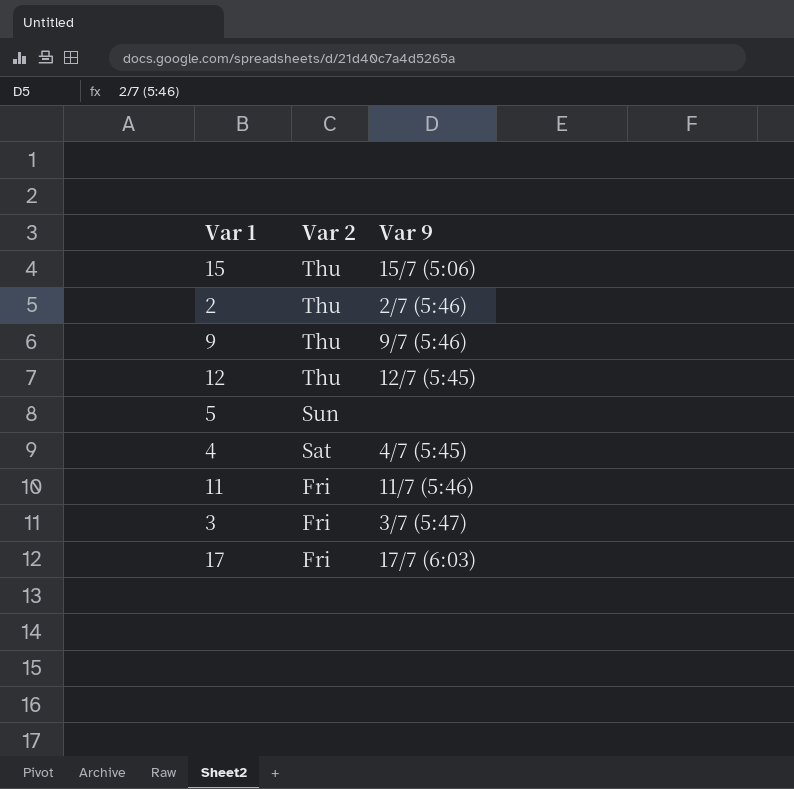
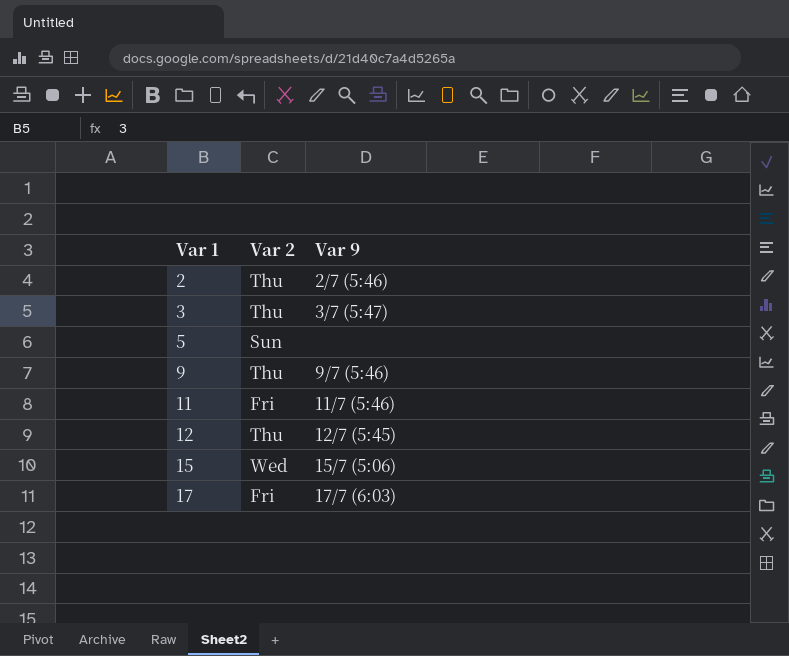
row order: Var 2 descending -> Var 1 ascending
row 4: Sat | 4/7 (5:45) -> none
3 | Var 2: Fri -> Thu
15 | Var 2: Thu -> Wed

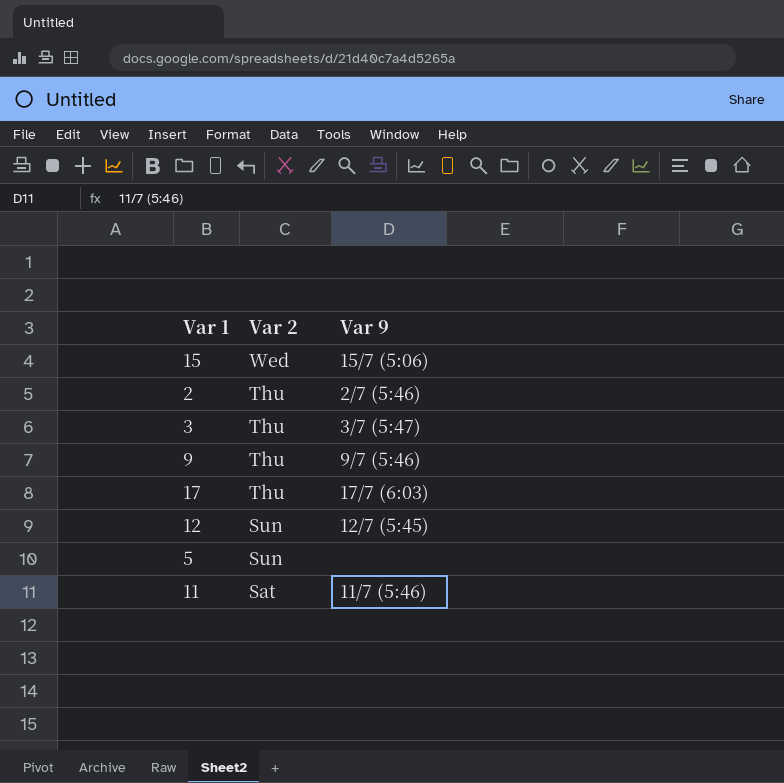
row order: Var 1 ascending -> Var 2 descending
17 | Var 2: Fri -> Thu
12 | Var 2: Thu -> Sun
11 | Var 2: Fri -> Sat

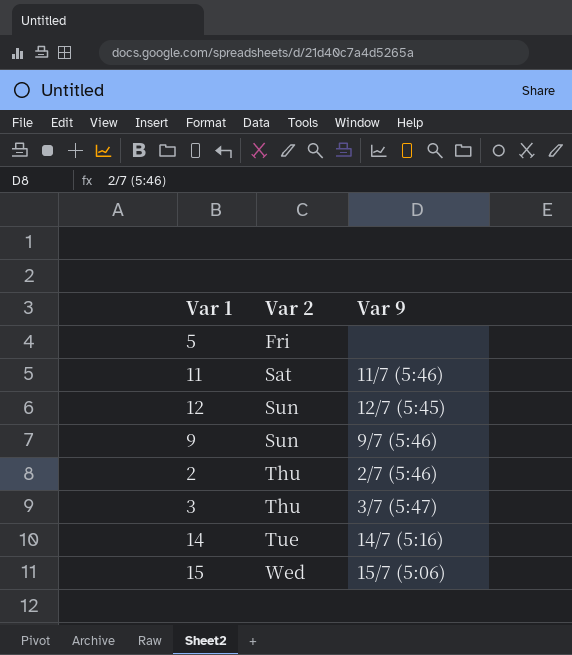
row order: Var 2 descending -> Var 2 ascending
row 17: Thu | 17/7 (6:03) -> none
5 | Var 2: Sun -> Fri
9 | Var 2: Thu -> Sun
row 14: none -> Tue | 14/7 (5:16)

